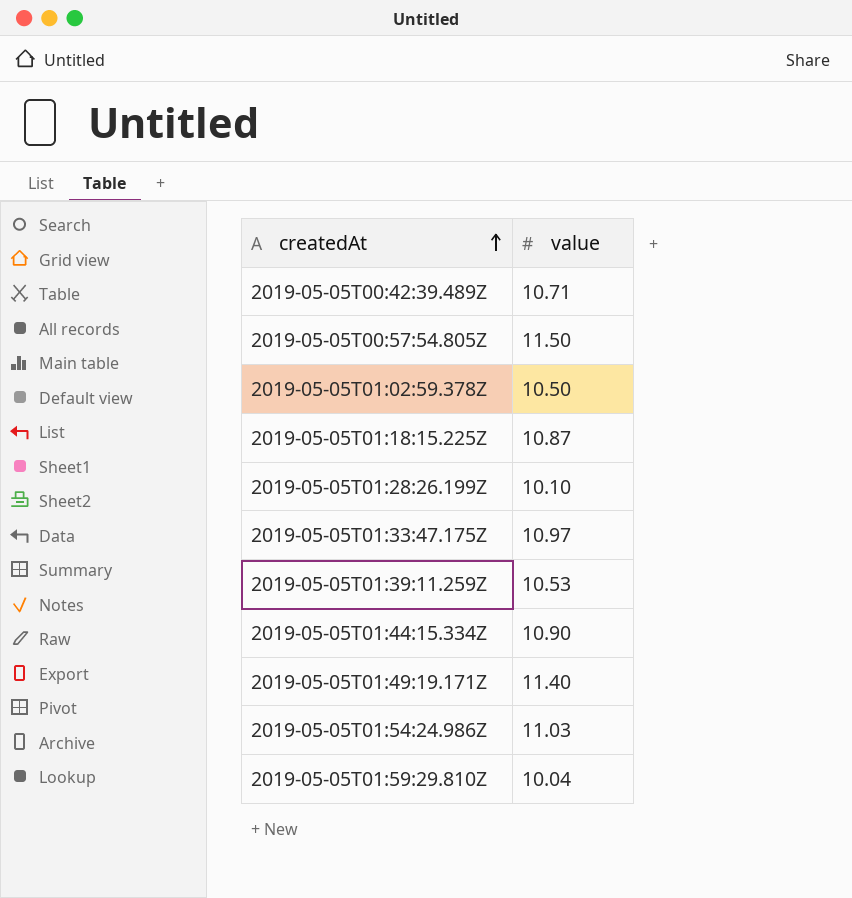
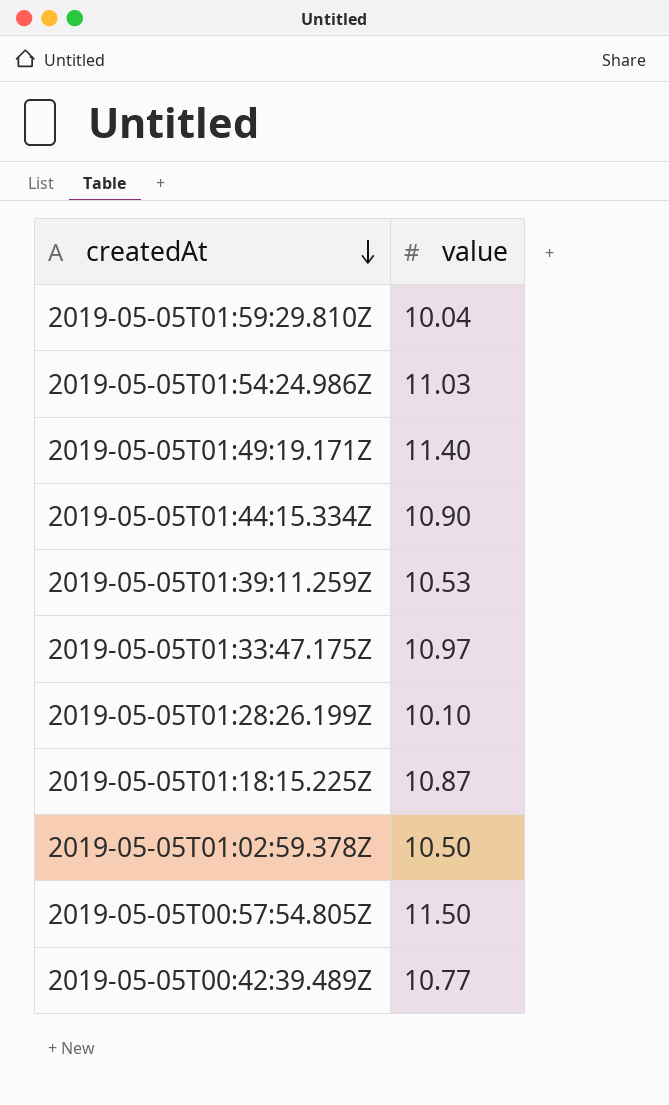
row order: createdAt ascending -> createdAt descending
2019-05-05T00:42:39.489Z | value: 10.71 -> 10.77

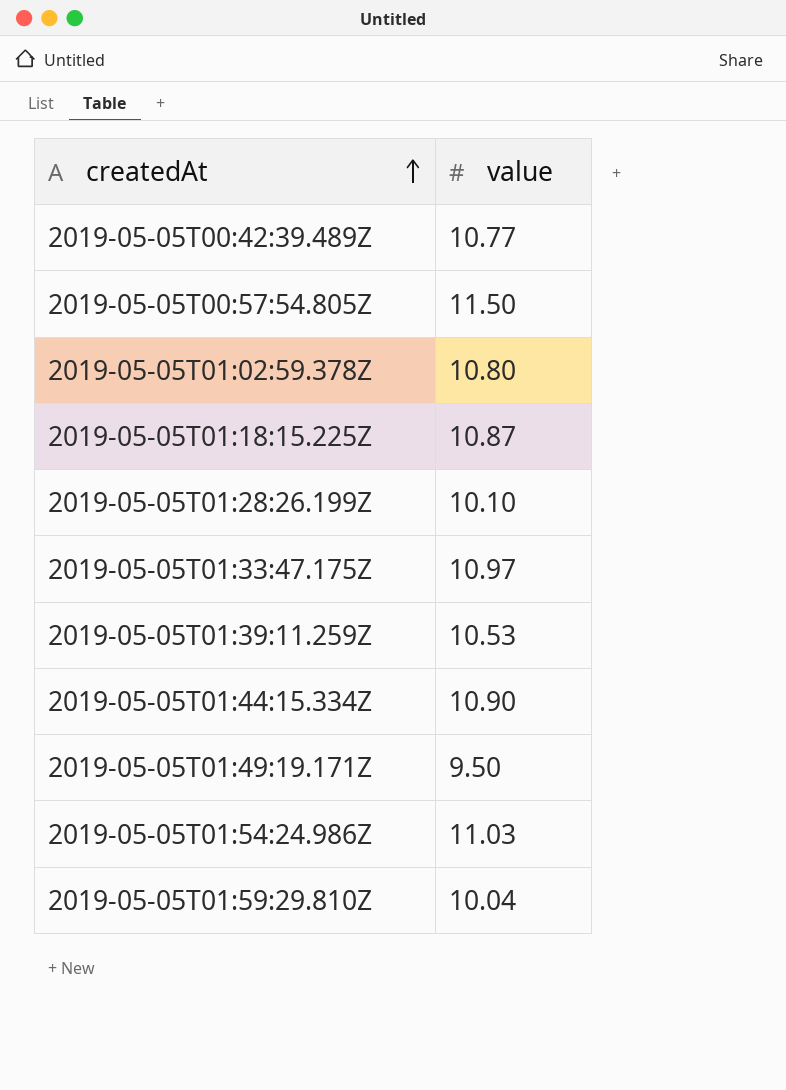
row order: createdAt descending -> createdAt ascending
2019-05-05T01:02:59.378Z | value: 10.50 -> 10.80
2019-05-05T01:49:19.171Z | value: 11.40 -> 9.50

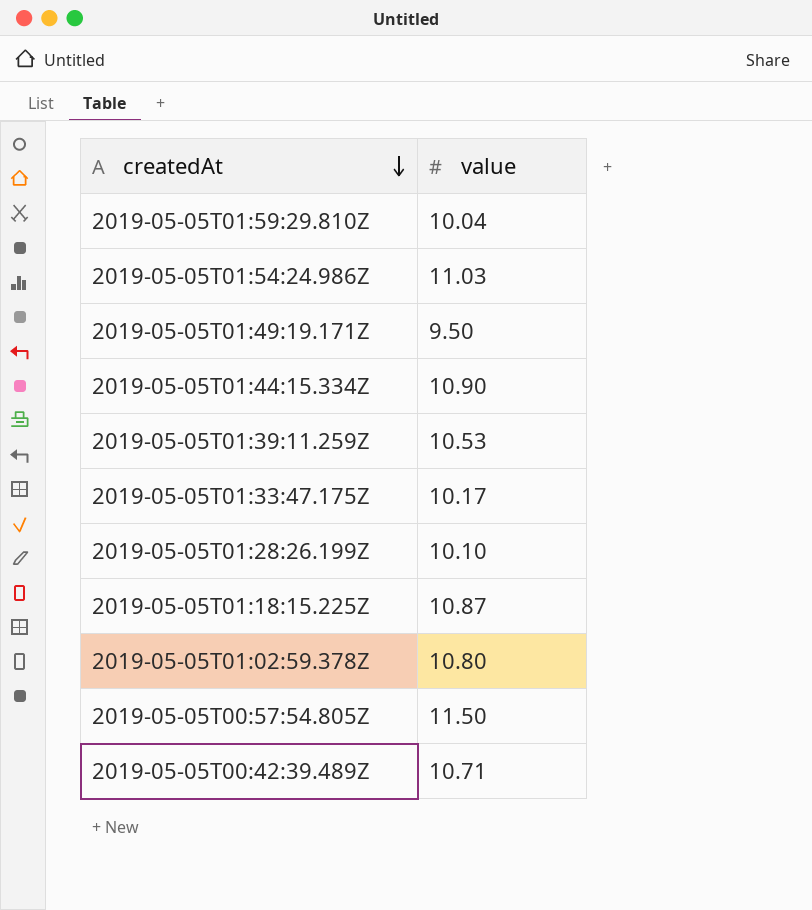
row order: createdAt ascending -> createdAt descending
2019-05-05T01:33:47.175Z | value: 10.97 -> 10.17
2019-05-05T00:42:39.489Z | value: 10.77 -> 10.71

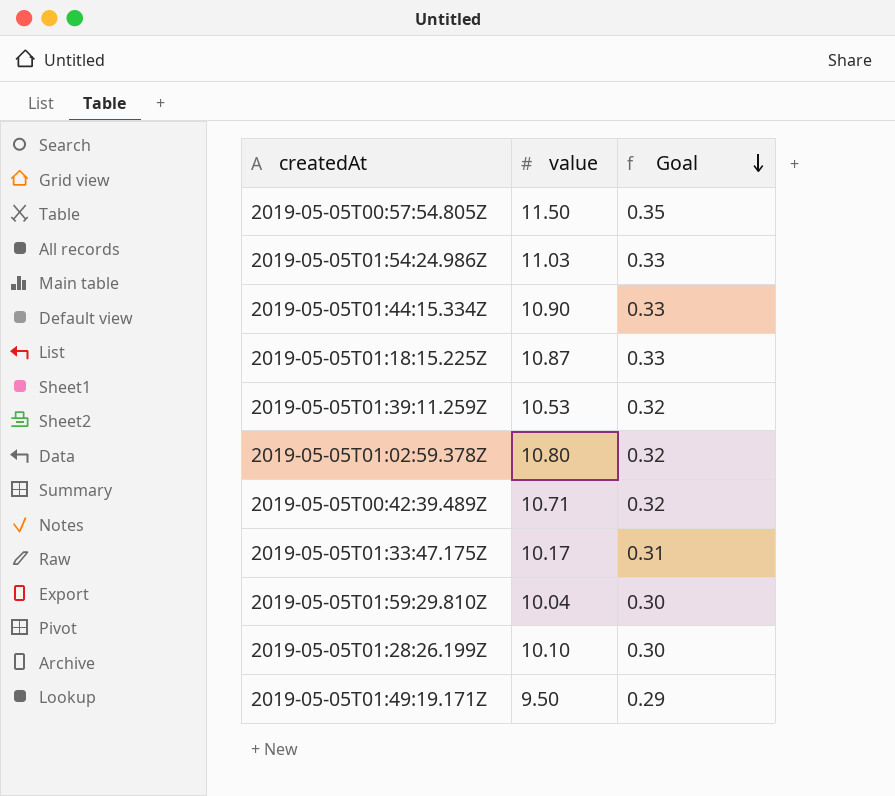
row order: createdAt descending -> Goal descending
column Goal | formula: none -> [value] * 0.03

